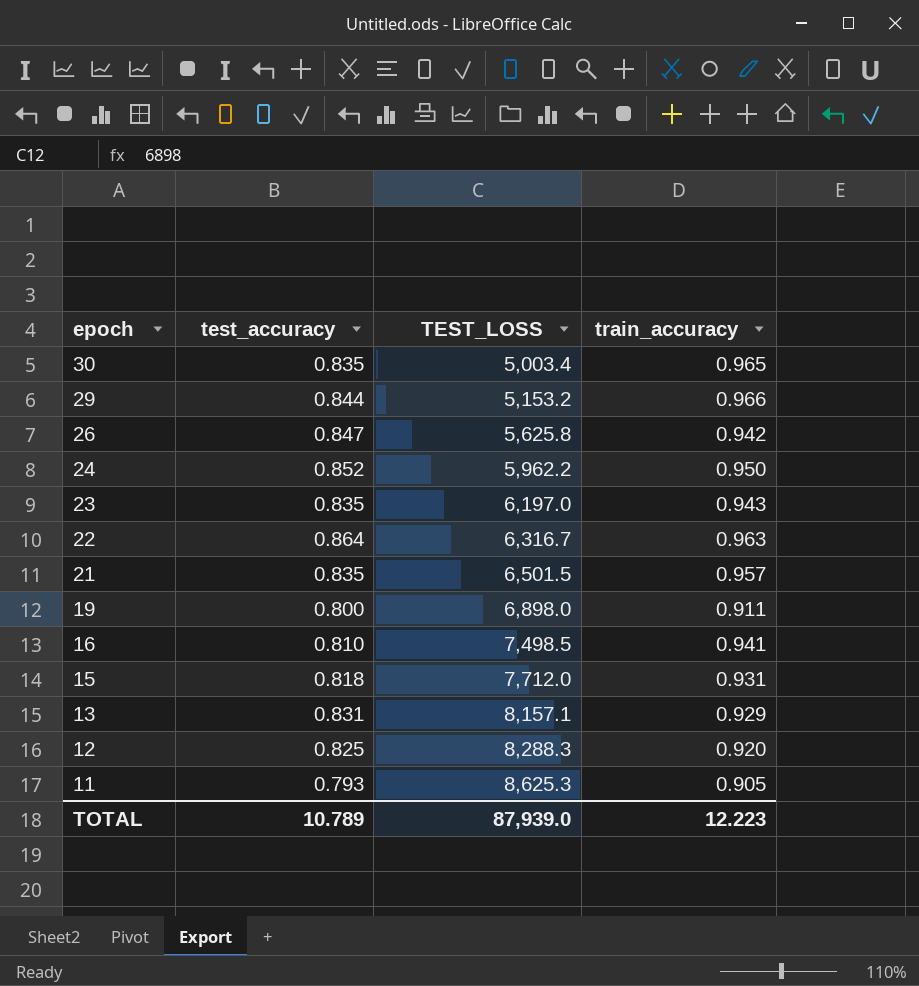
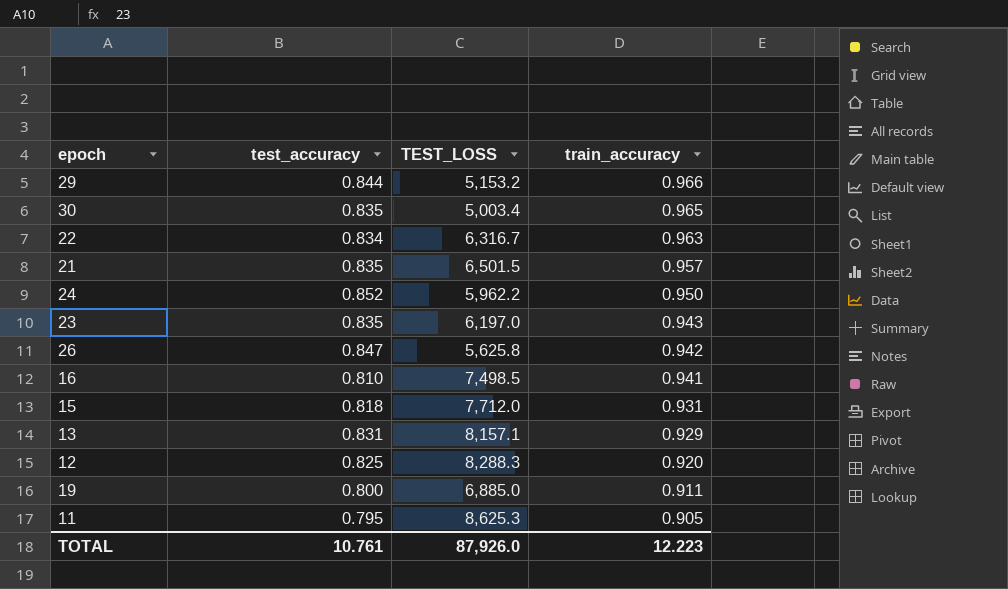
row order: epoch descending -> train_accuracy descending
22 | test_accuracy: 0.864 -> 0.834
19 | TEST_LOSS: 6,898.0 -> 6,885.0
11 | test_accuracy: 0.793 -> 0.795
TOTAL | test_accuracy: 10.789 -> 10.761
TOTAL | TEST_LOSS: 87,939.0 -> 87,926.0

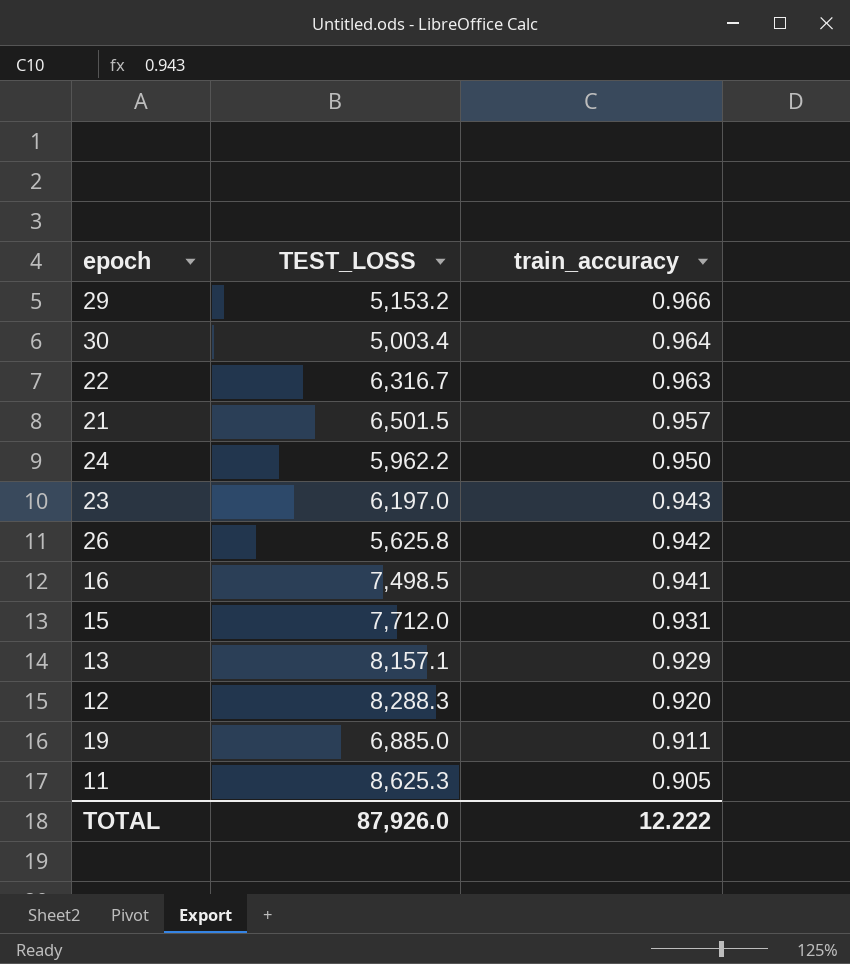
column test_accuracy | position: 2 -> none
30 | train_accuracy: 0.965 -> 0.964
TOTAL | train_accuracy: 12.223 -> 12.222

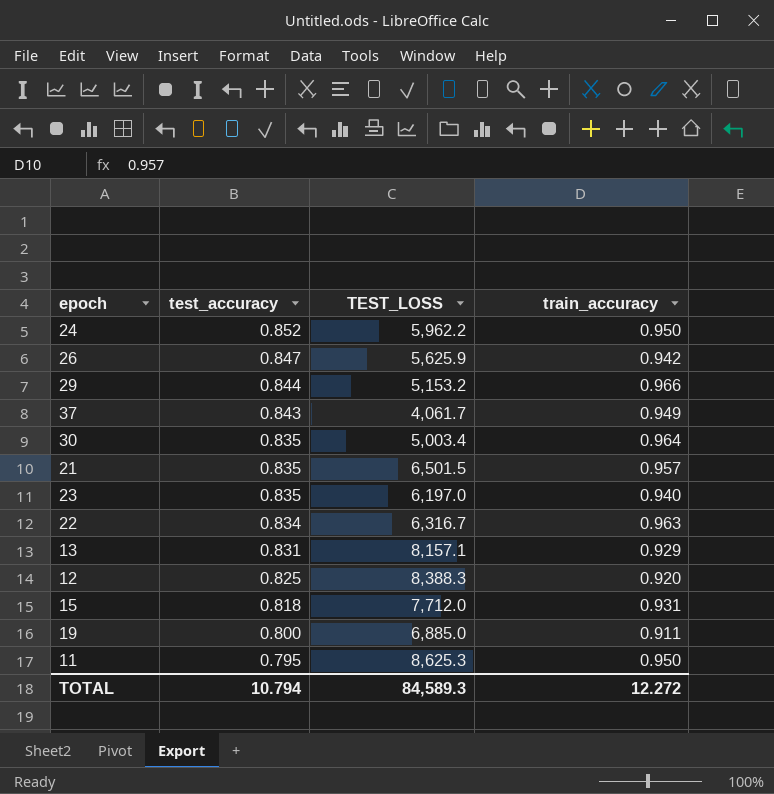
row order: train_accuracy descending -> test_accuracy descending
column test_accuracy | position: none -> 2
row 16: 7,498.5 | 0.941 -> none
26 | TEST_LOSS: 5,625.8 -> 5,625.9
row 37: none -> 0.843 | 4,061.7 | 0.949
23 | train_accuracy: 0.943 -> 0.940
12 | TEST_LOSS: 8,288.3 -> 8,388.3
11 | train_accuracy: 0.905 -> 0.950
TOTAL | TEST_LOSS: 87,926.0 -> 84,589.3
TOTAL | train_accuracy: 12.222 -> 12.272

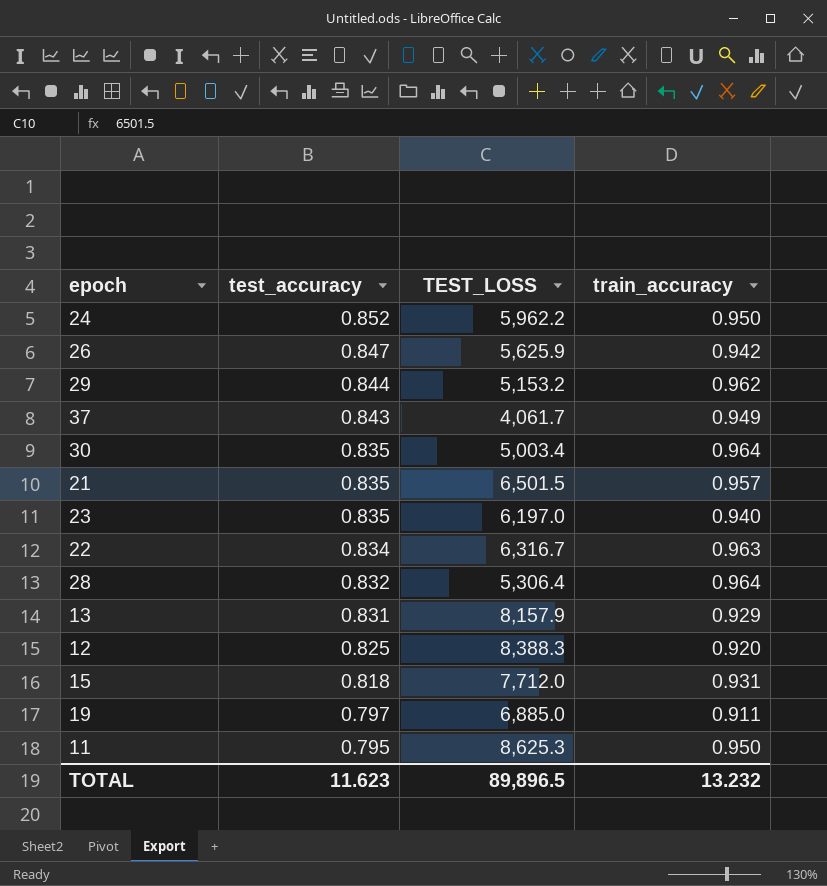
29 | train_accuracy: 0.966 -> 0.962
row 28: none -> 0.832 | 5,306.4 | 0.964
13 | TEST_LOSS: 8,157.1 -> 8,157.9
19 | test_accuracy: 0.800 -> 0.797
TOTAL | test_accuracy: 10.794 -> 11.623
TOTAL | TEST_LOSS: 84,589.3 -> 89,896.5
TOTAL | train_accuracy: 12.272 -> 13.232

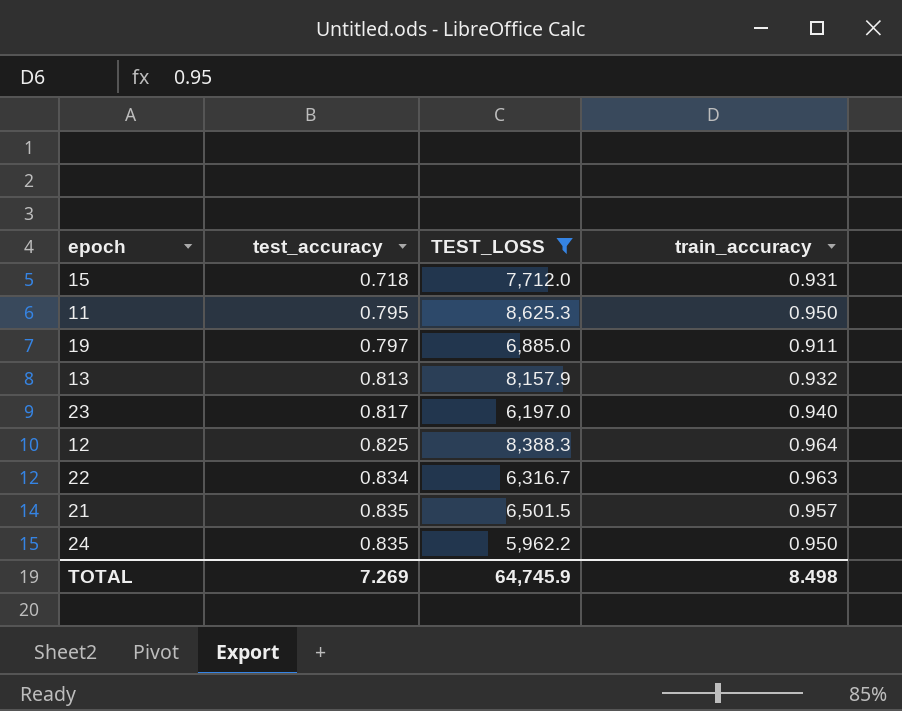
filter: none -> TEST_LOSS >= 5,962.2
row order: test_accuracy descending -> test_accuracy ascending
15 | test_accuracy: 0.818 -> 0.718
13 | test_accuracy: 0.831 -> 0.813
13 | train_accuracy: 0.929 -> 0.932
23 | test_accuracy: 0.835 -> 0.817
12 | train_accuracy: 0.920 -> 0.964
24 | test_accuracy: 0.852 -> 0.835
TOTAL | test_accuracy: 11.623 -> 7.269
TOTAL | TEST_LOSS: 89,896.5 -> 64,745.9
TOTAL | train_accuracy: 13.232 -> 8.498

